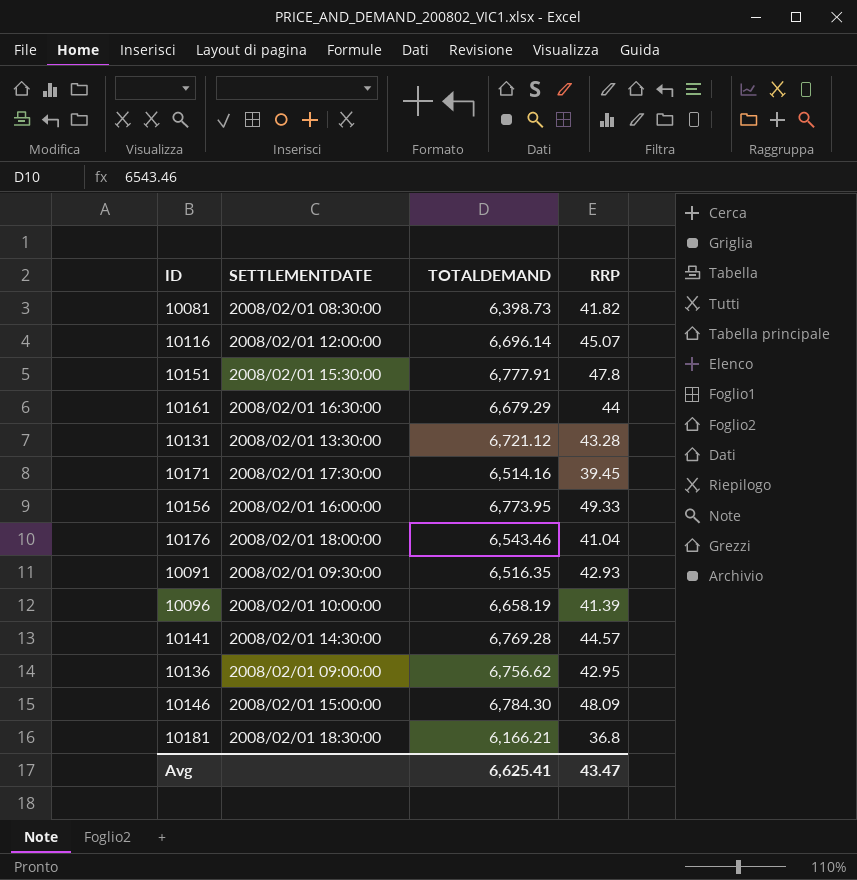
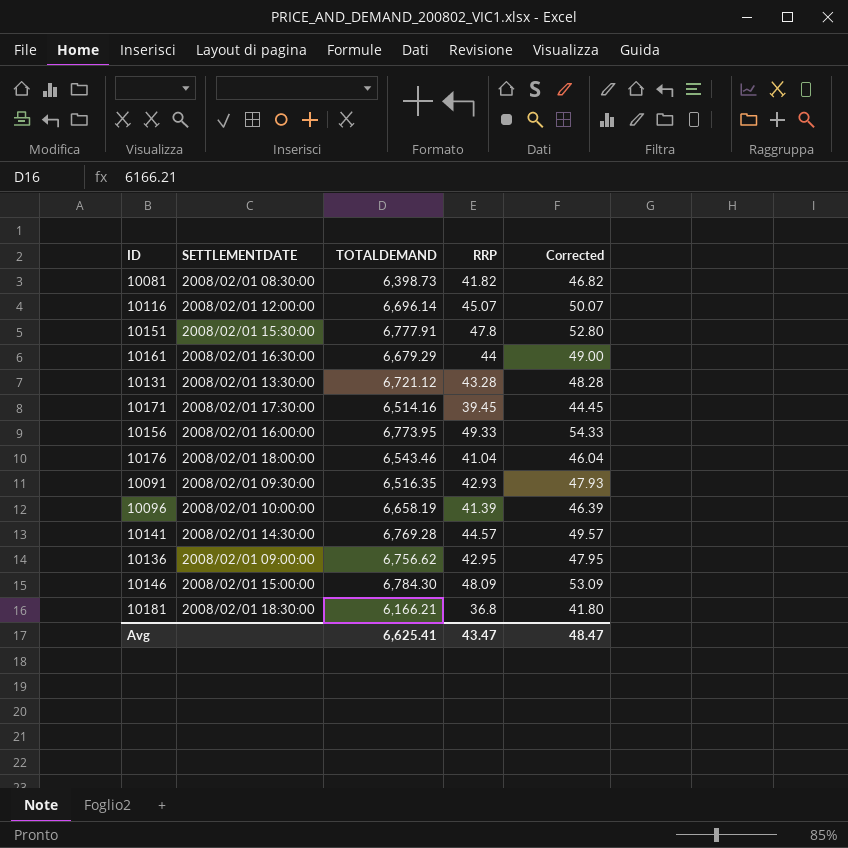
column Corrected | formula: none -> [RRP] + 5

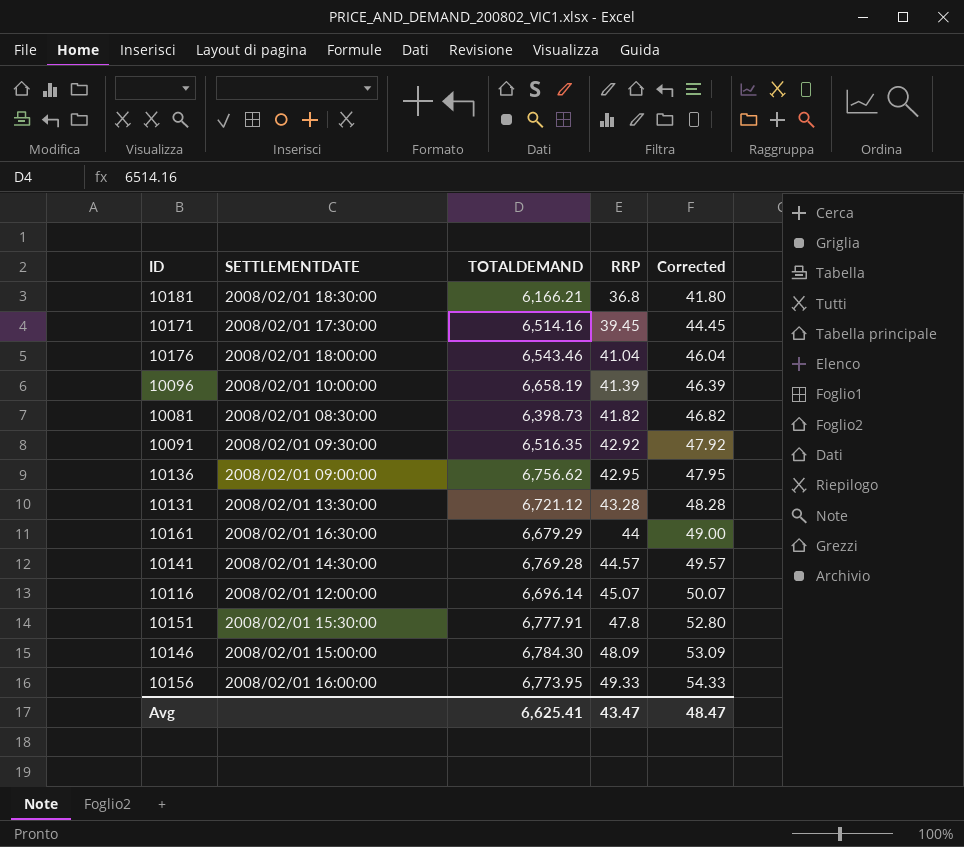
row order: none -> RRP ascending
10091 | RRP: 42.93 -> 42.92
10091 | Corrected: 47.93 -> 47.92

